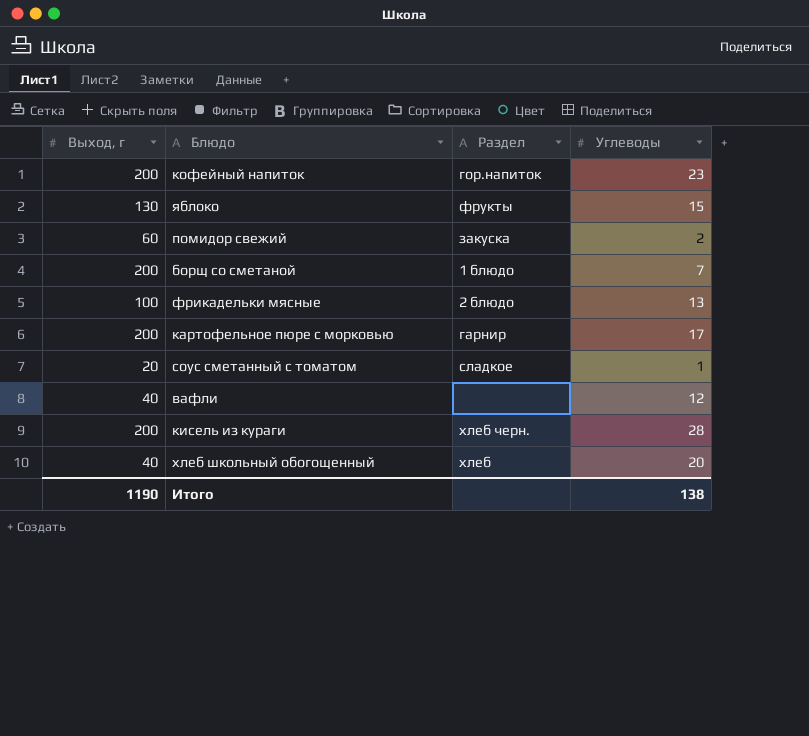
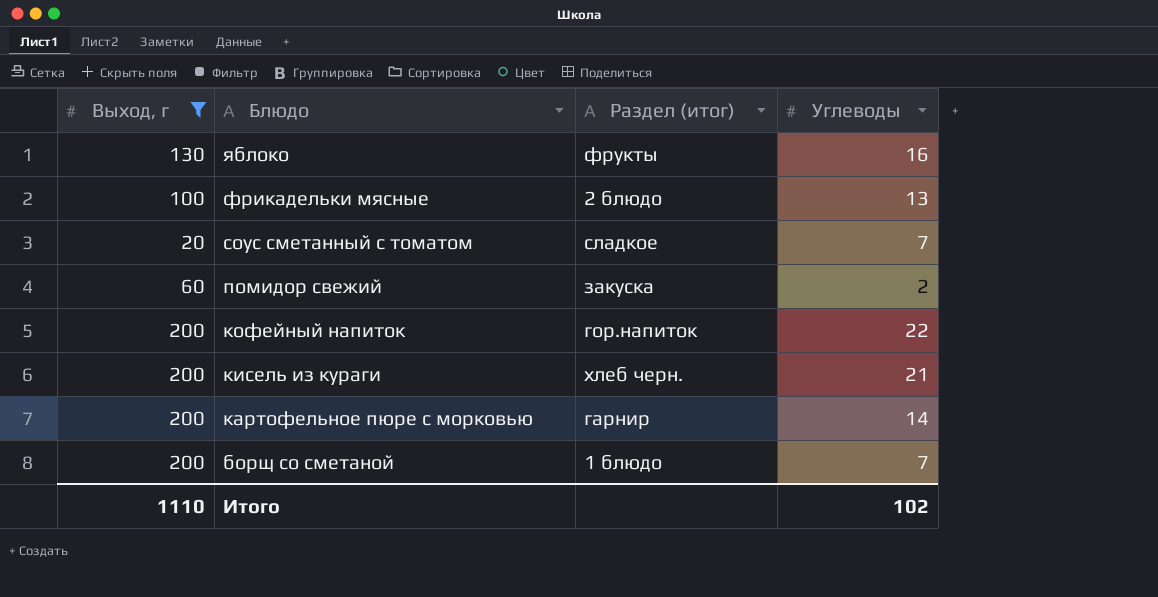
filter: none -> Выход, г != 40
row order: none -> Блюдо descending
column name: Раздел -> Раздел (итог)
яблоко | Углеводы: 15 -> 16
соус сметанный с томатом | Углеводы: 1 -> 7
кофейный напиток | Углеводы: 23 -> 22
кисель из кураги | Углеводы: 28 -> 21
картофельное пюре с морковью | Углеводы: 17 -> 14
Итого | Выход, г: 1190 -> 1110
Итого | Углеводы: 138 -> 102

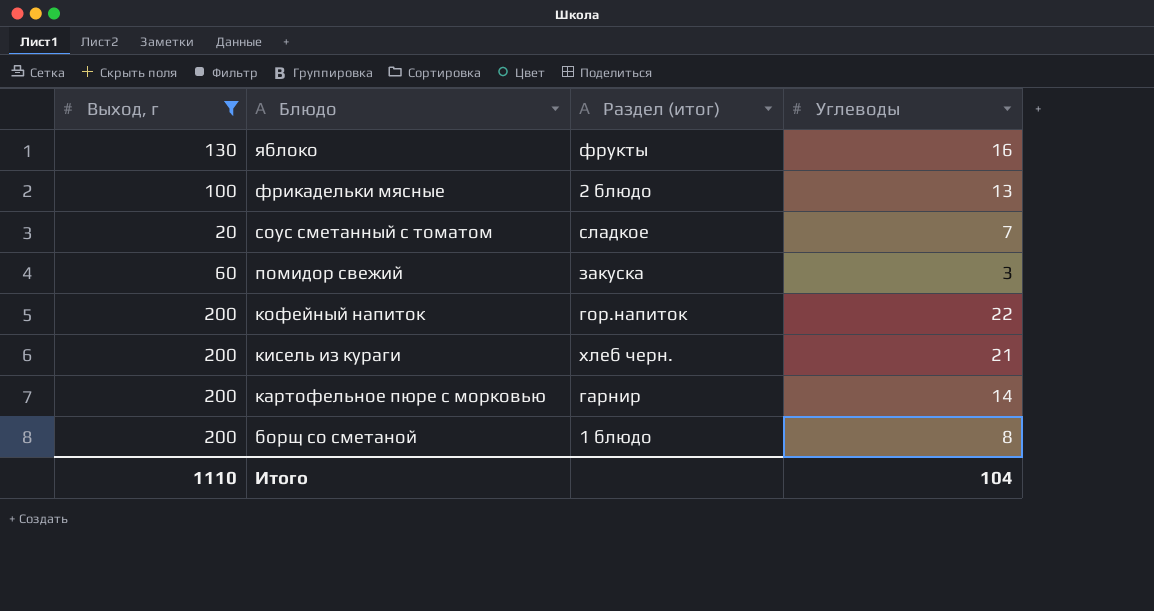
помидор свежий | Углеводы: 2 -> 3
борщ со сметаной | Углеводы: 7 -> 8
Итого | Углеводы: 102 -> 104

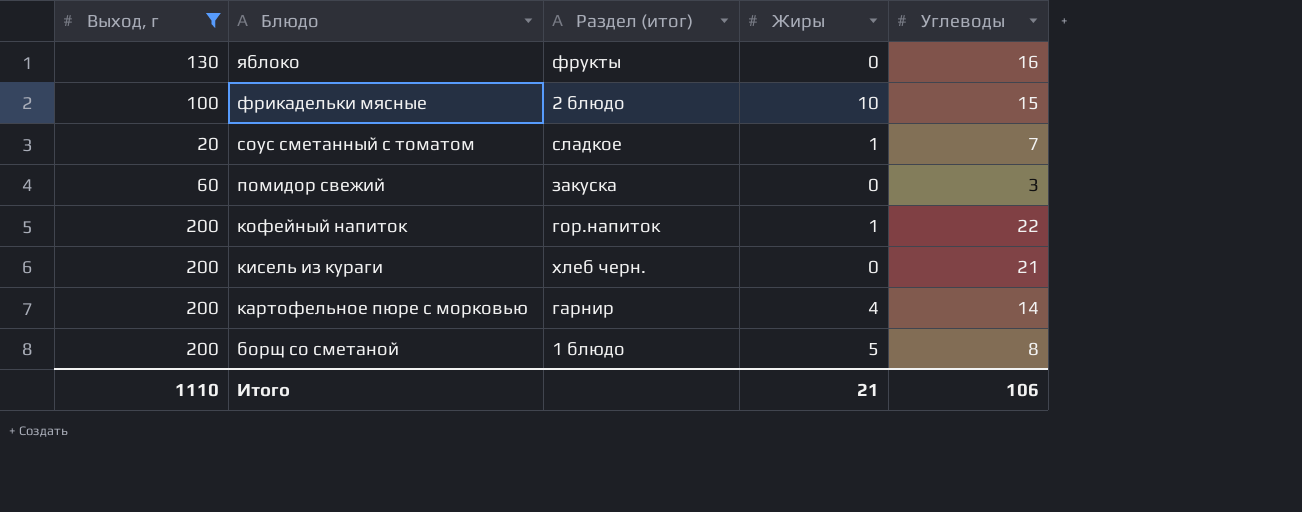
column Жиры | position: none -> 4
фрикадельки мясные | Углеводы: 13 -> 15
Итого | Углеводы: 104 -> 106

